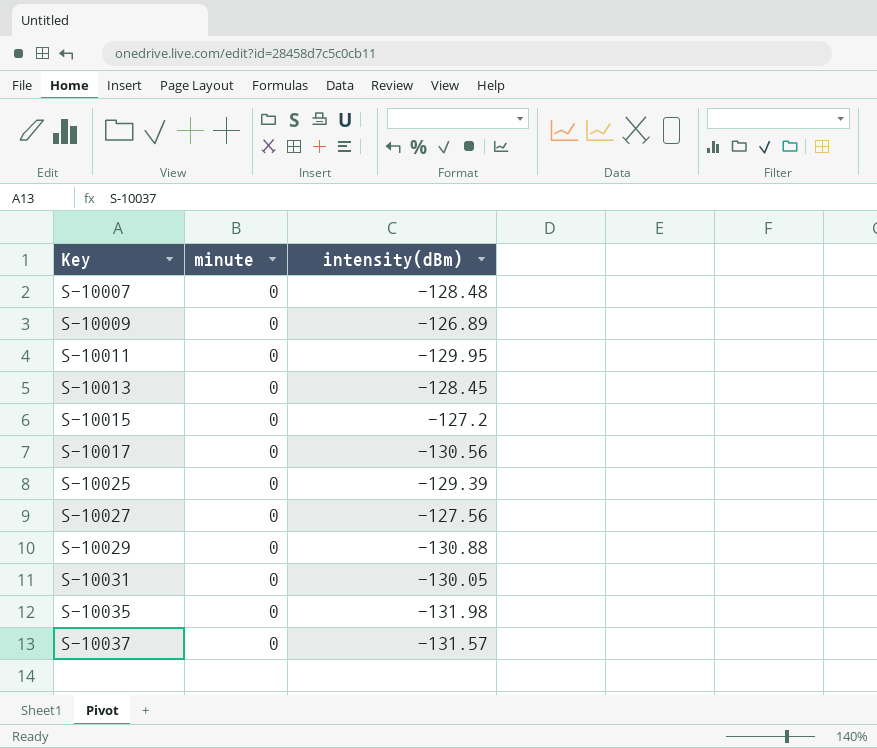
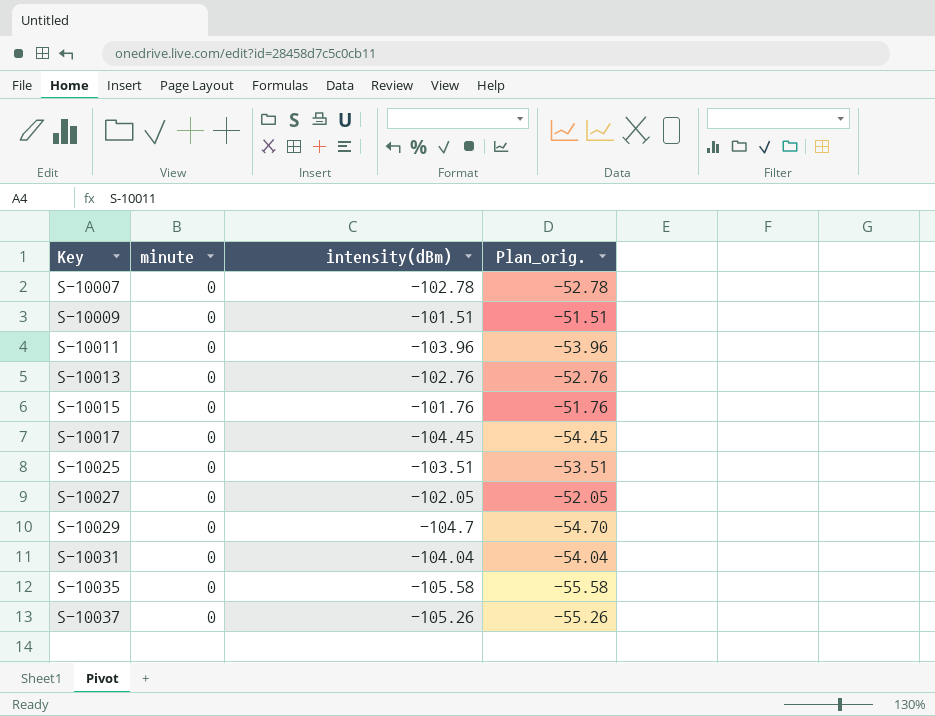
column Plan_orig. | formula: none -> [intensity(dBm)] + 50
S-10007 | intensity(dBm): -128.48 -> -102.78
S-10009 | intensity(dBm): -126.89 -> -101.51
S-10011 | intensity(dBm): -129.95 -> -103.96
S-10013 | intensity(dBm): -128.45 -> -102.76
S-10015 | intensity(dBm): -127.2 -> -101.76
S-10017 | intensity(dBm): -130.56 -> -104.45
S-10025 | intensity(dBm): -129.39 -> -103.51
S-10027 | intensity(dBm): -127.56 -> -102.05
S-10029 | intensity(dBm): -130.88 -> -104.7
S-10031 | intensity(dBm): -130.05 -> -104.04
S-10035 | intensity(dBm): -131.98 -> -105.58
S-10037 | intensity(dBm): -131.57 -> -105.26

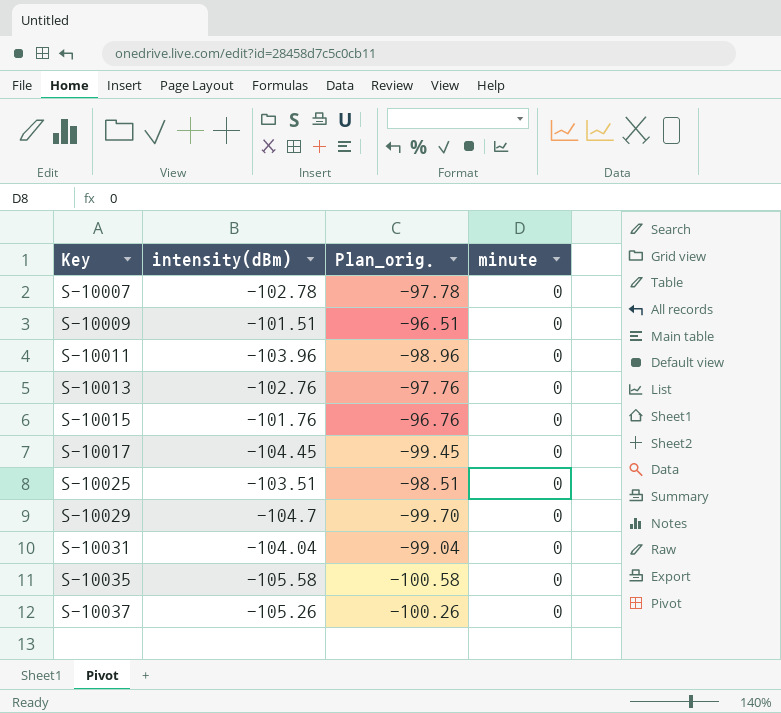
column Plan_orig. | formula: [intensity(dBm)] + 50 -> [intensity(dBm)] + 5
column minute | position: 2 -> 4
row S-10027: 0 | -102.05 | -52.05 -> none

